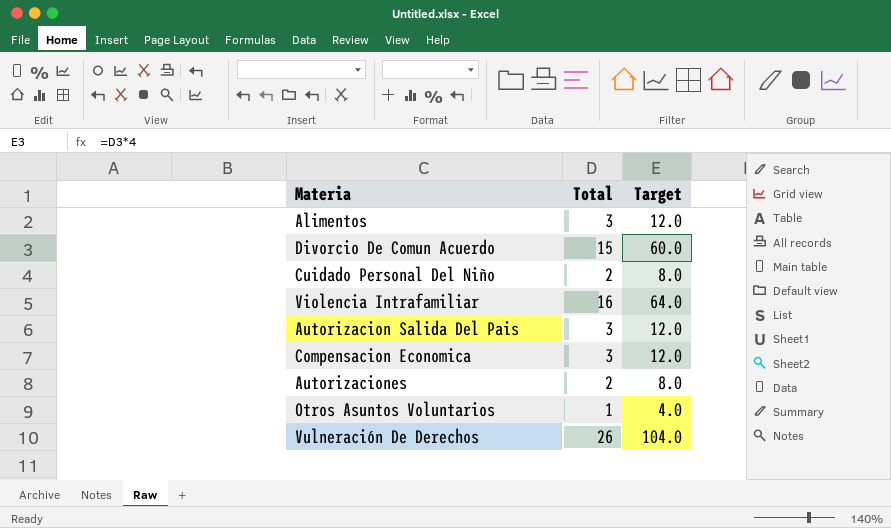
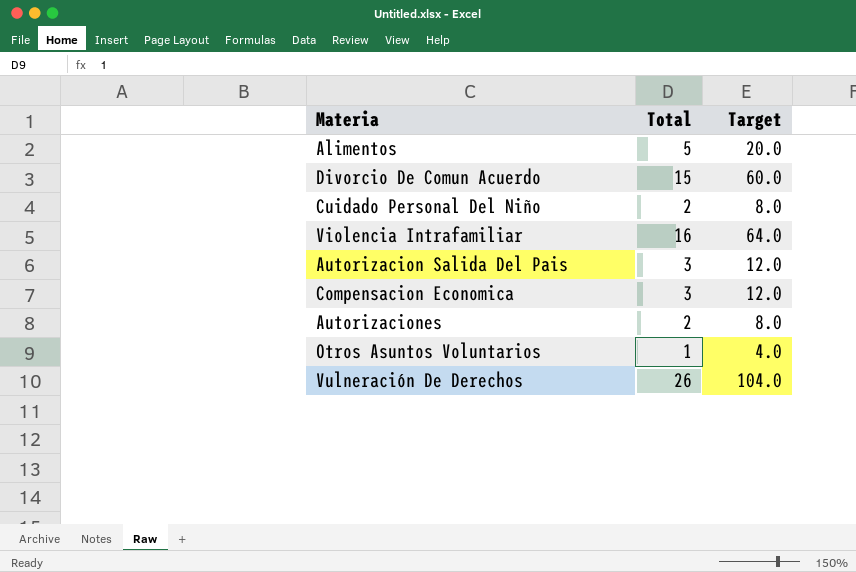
Alimentos | Total: 3 -> 5
Alimentos | Target: 12.0 -> 20.0

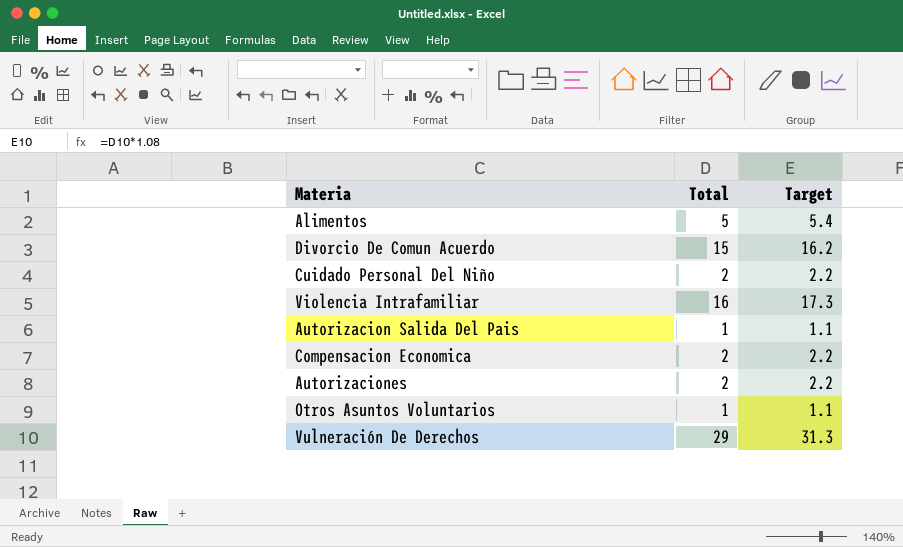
column Target | formula: [Total] * 4 -> [Total] * 1.08
Autorizacion Salida Del Pais | Total: 3 -> 1
Compensacion Economica | Total: 3 -> 2
Vulneración De Derechos | Total: 26 -> 29

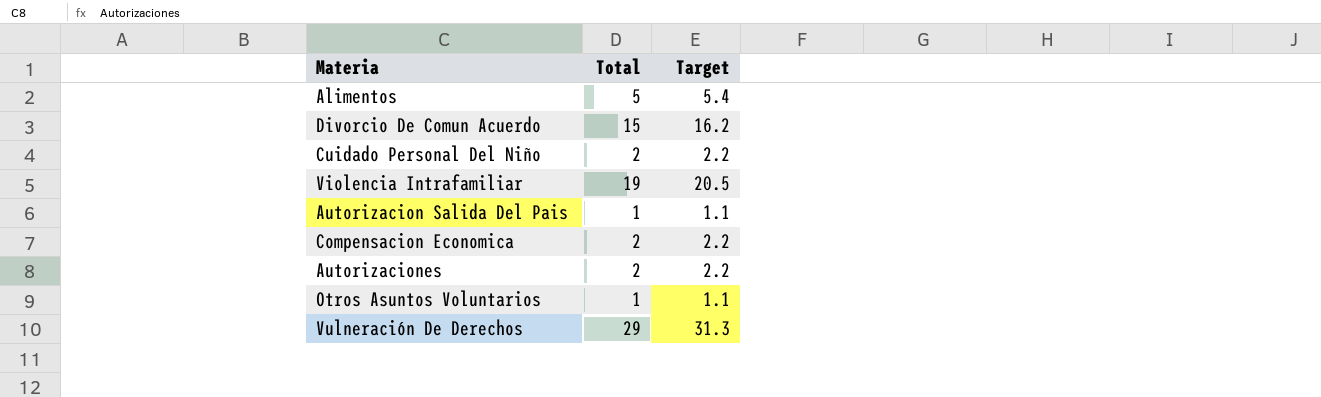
Violencia Intrafamiliar | Total: 16 -> 19
Violencia Intrafamiliar | Target: 17.3 -> 20.5

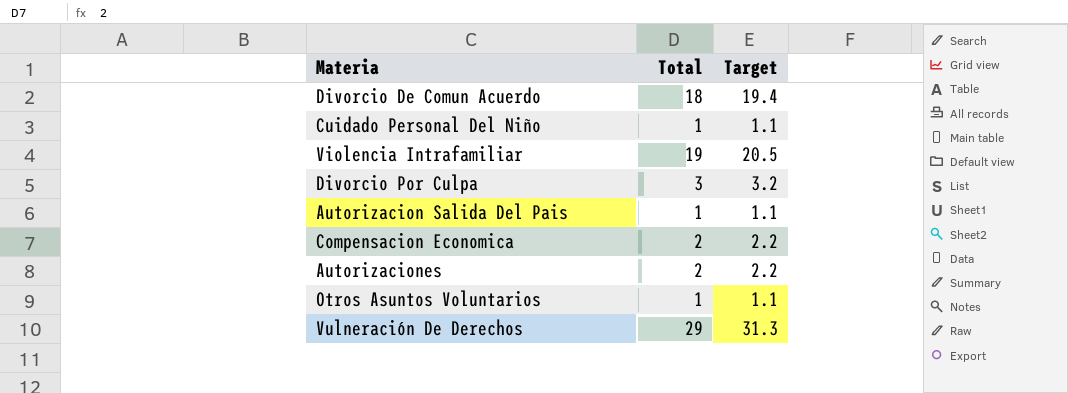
row Alimentos: 5 | 5.4 -> none
Divorcio De Comun Acuerdo | Total: 15 -> 18
Divorcio De Comun Acuerdo | Target: 16.2 -> 19.4
Cuidado Personal Del Niño | Total: 2 -> 1
Cuidado Personal Del Niño | Target: 2.2 -> 1.1
row Divorcio Por Culpa: none -> 3 | 3.2

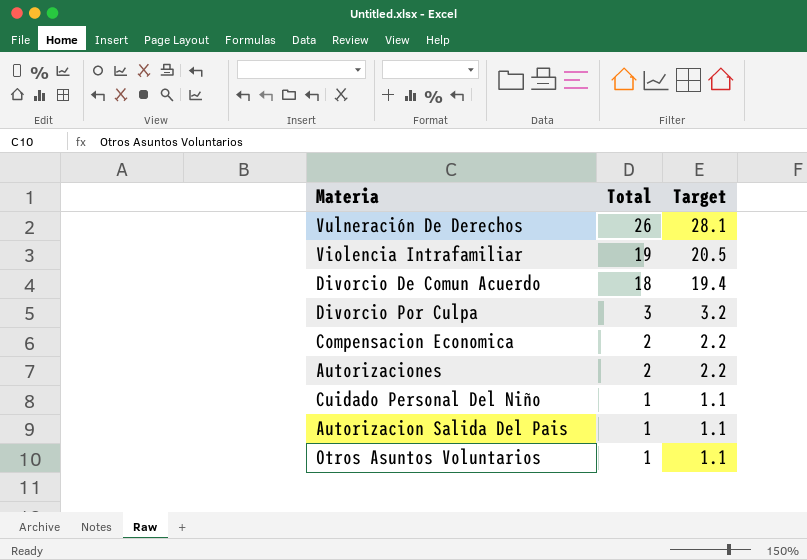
row order: none -> Total descending
Vulneración De Derechos | Total: 29 -> 26
Vulneración De Derechos | Target: 31.3 -> 28.1

